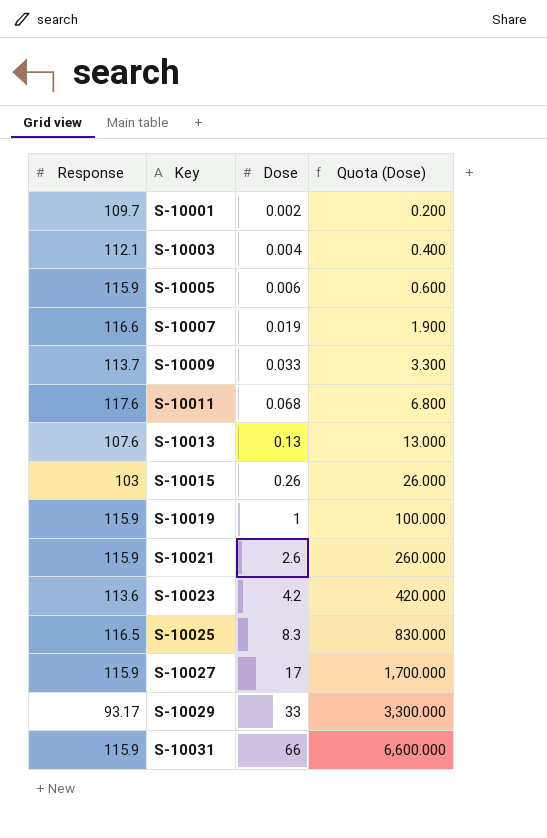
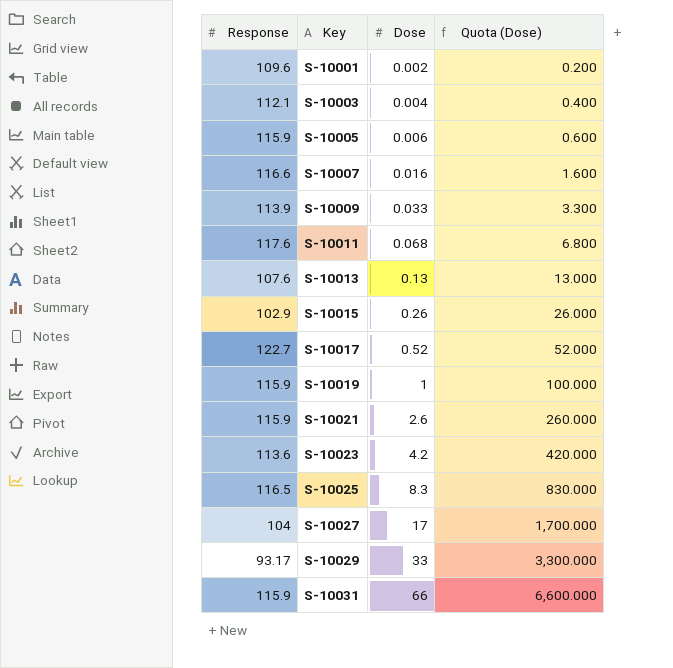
S-10001 | Response: 109.7 -> 109.6
S-10007 | Dose: 0.019 -> 0.016
S-10007 | Quota (Dose): 1.900 -> 1.600
S-10009 | Response: 113.7 -> 113.9
S-10015 | Response: 103 -> 102.9
row S-10017: none -> 122.7 | 0.52 | 52.000
S-10027 | Response: 115.9 -> 104

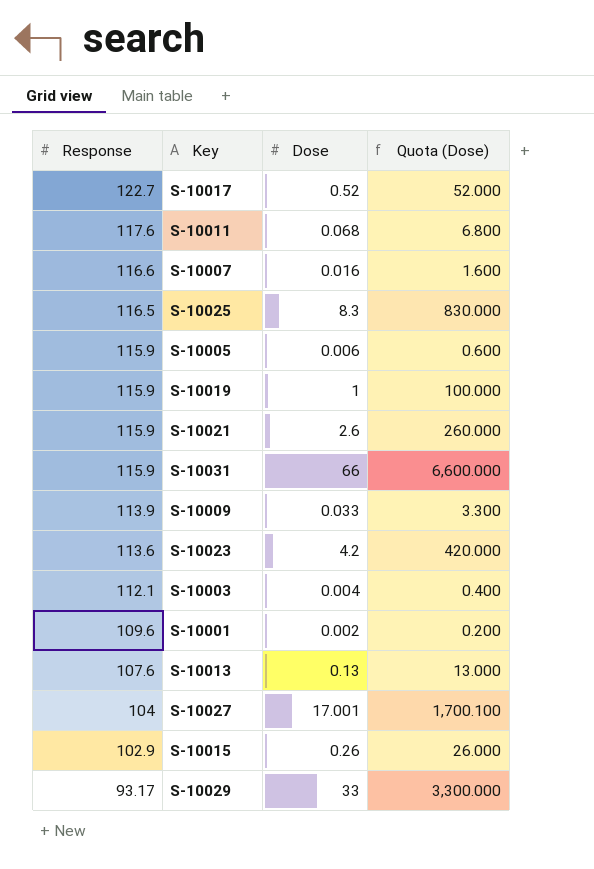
row order: Key ascending -> Response descending
S-10027 | Dose: 17 -> 17.001
S-10027 | Quota (Dose): 1,700.000 -> 1,700.100

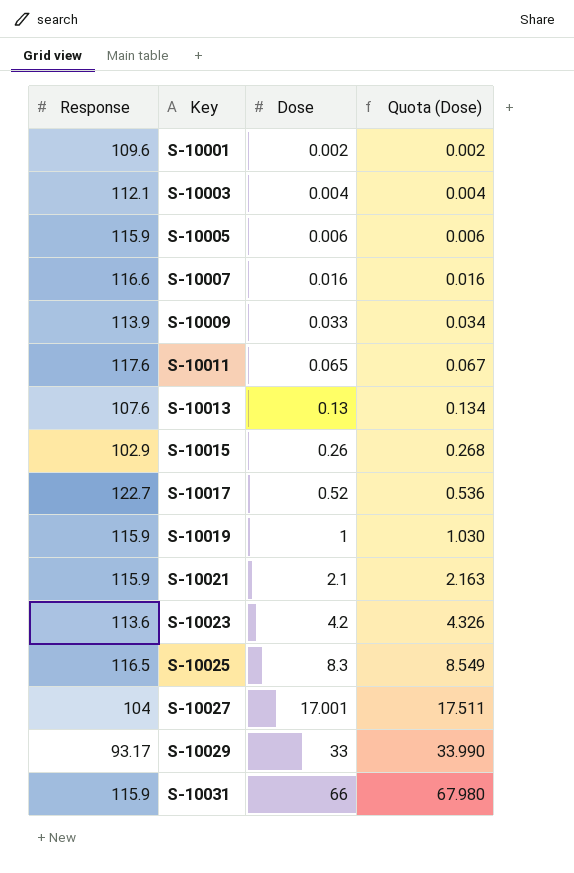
row order: Response descending -> Key ascending
column Quota (Dose) | formula: [Dose] * 100 -> [Dose] * 1.03
S-10011 | Dose: 0.068 -> 0.065
S-10021 | Dose: 2.6 -> 2.1

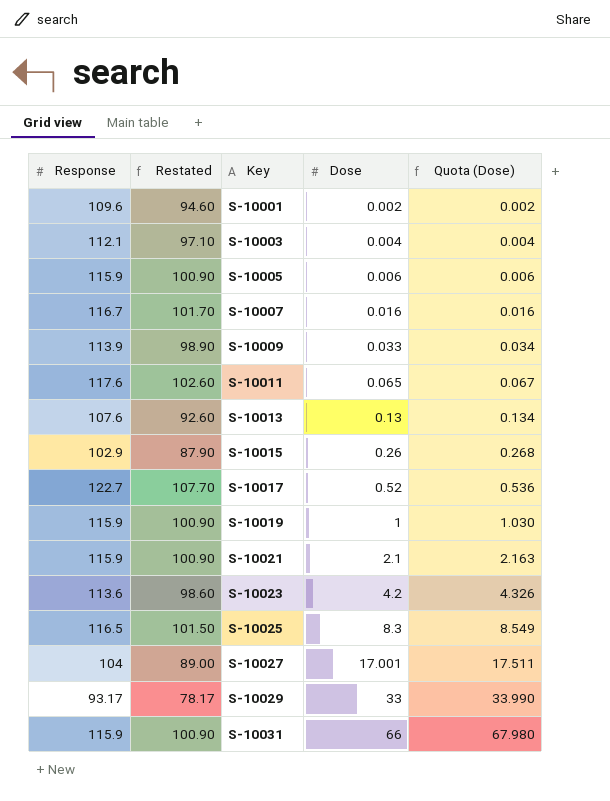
column Restated | formula: none -> [Response] - 15
S-10007 | Response: 116.6 -> 116.7

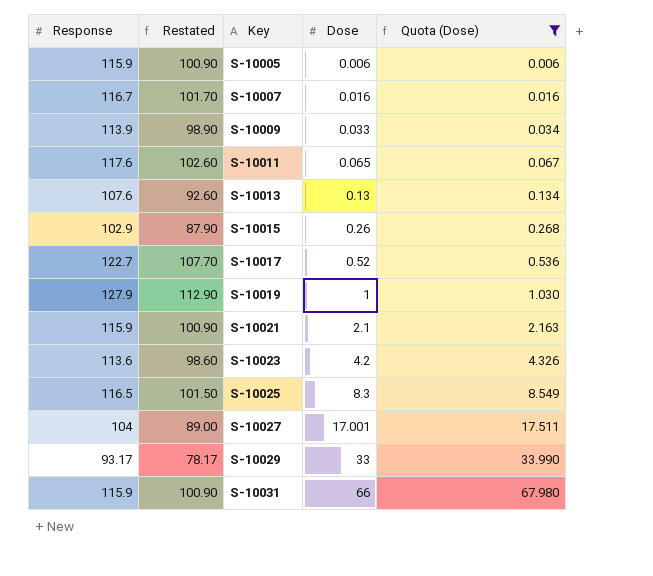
filter: none -> Quota (Dose) >= 0.006
S-10019 | Response: 115.9 -> 127.9
S-10019 | Restated: 100.90 -> 112.90

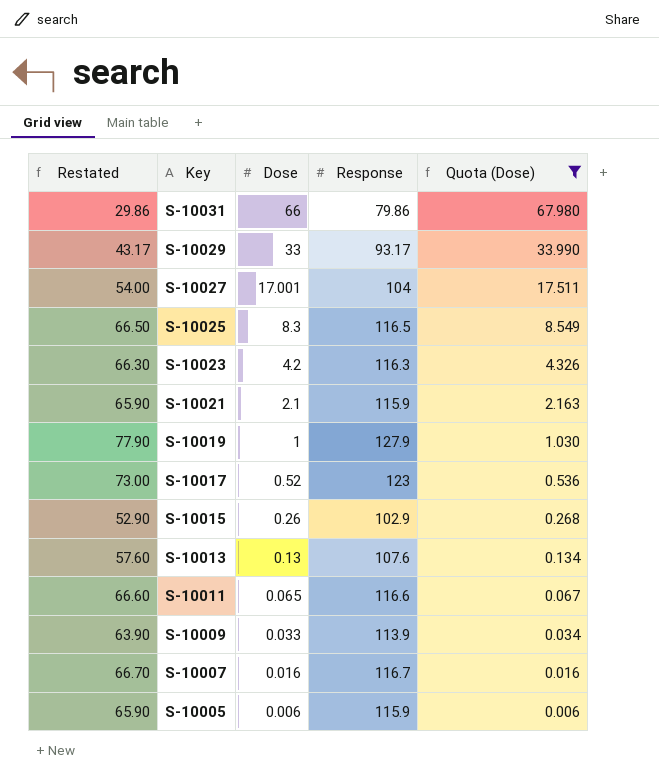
row order: Key ascending -> Key descending
column Restated | formula: [Response] - 15 -> [Response] - 50
column Response | position: 1 -> 4
S-10031 | Response: 115.9 -> 79.86
S-10023 | Response: 113.6 -> 116.3
S-10017 | Response: 122.7 -> 123
S-10011 | Response: 117.6 -> 116.6

